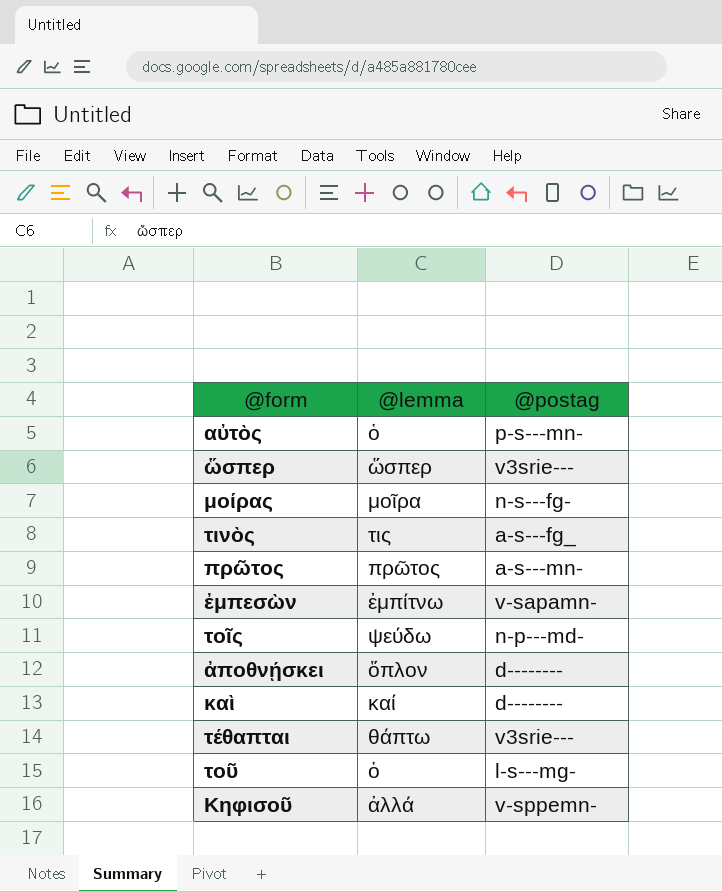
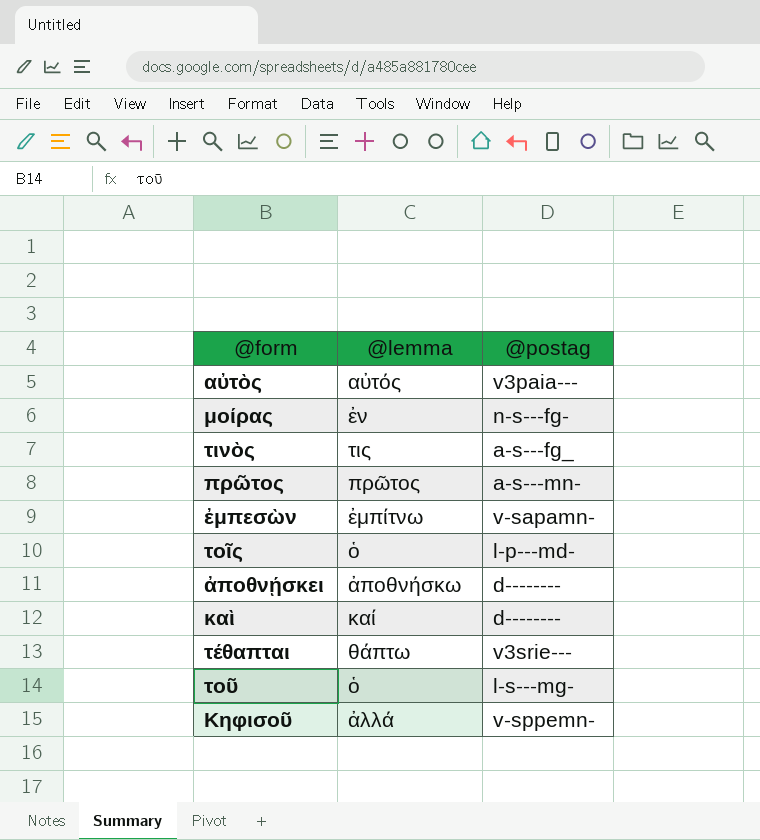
row ὥσπερ: ὥσπερ | v3srie--- -> none
αὐτὸς | @lemma: ὁ -> αὐτός
αὐτὸς | @postag: p-s---mn- -> v3paia---
μοίρας | @lemma: μοῖρα -> ἐν
τοῖς | @lemma: ψεύδω -> ὁ
τοῖς | @postag: n-p---md- -> l-p---md-
ἀποθνῄσκει | @lemma: ὅπλον -> ἀποθνήσκω

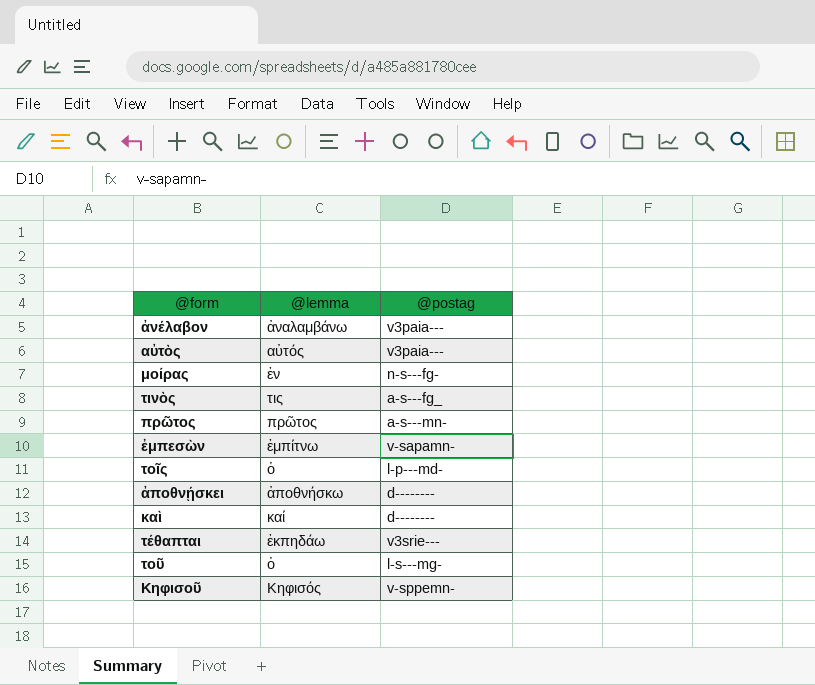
row ἀνέλαβον: none -> ἀναλαμβάνω | v3paia---
τέθαπται | @lemma: θάπτω -> ἐκπηδάω
Κηφισοῦ | @lemma: ἀλλά -> Κηφισός

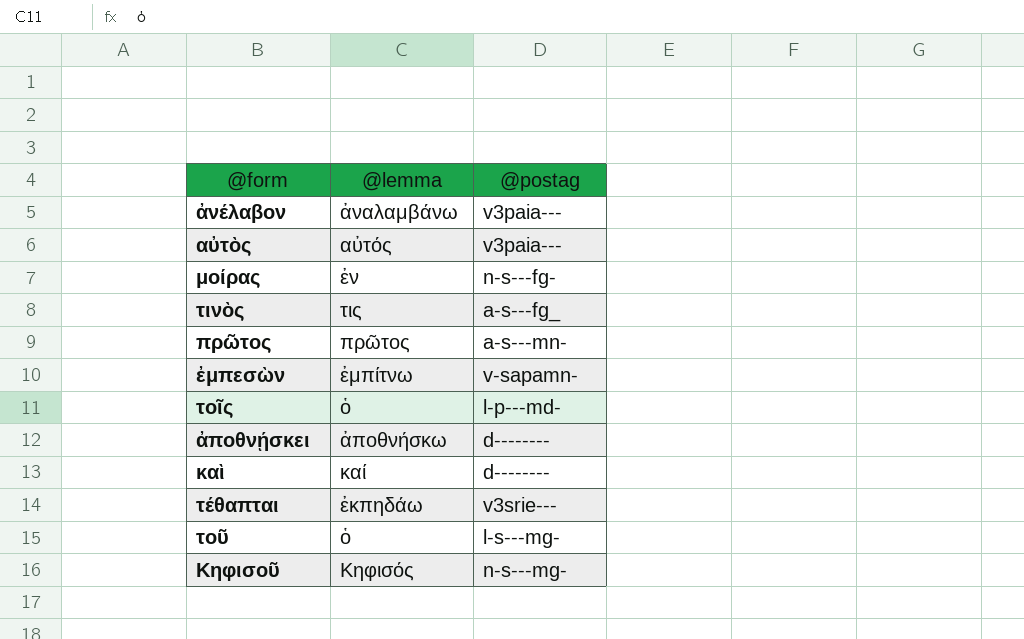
Κηφισοῦ | @postag: v-sppemn- -> n-s---mg-

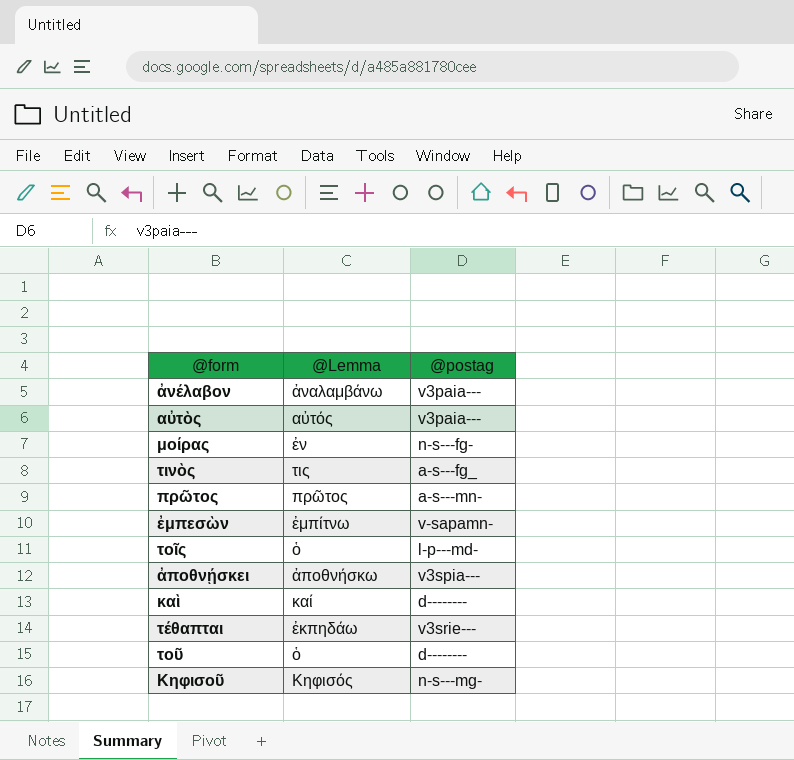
column name: @lemma -> @Lemma
ἀποθνῄσκει | @postag: d-------- -> v3spia---
τοῦ | @postag: l-s---mg- -> d--------

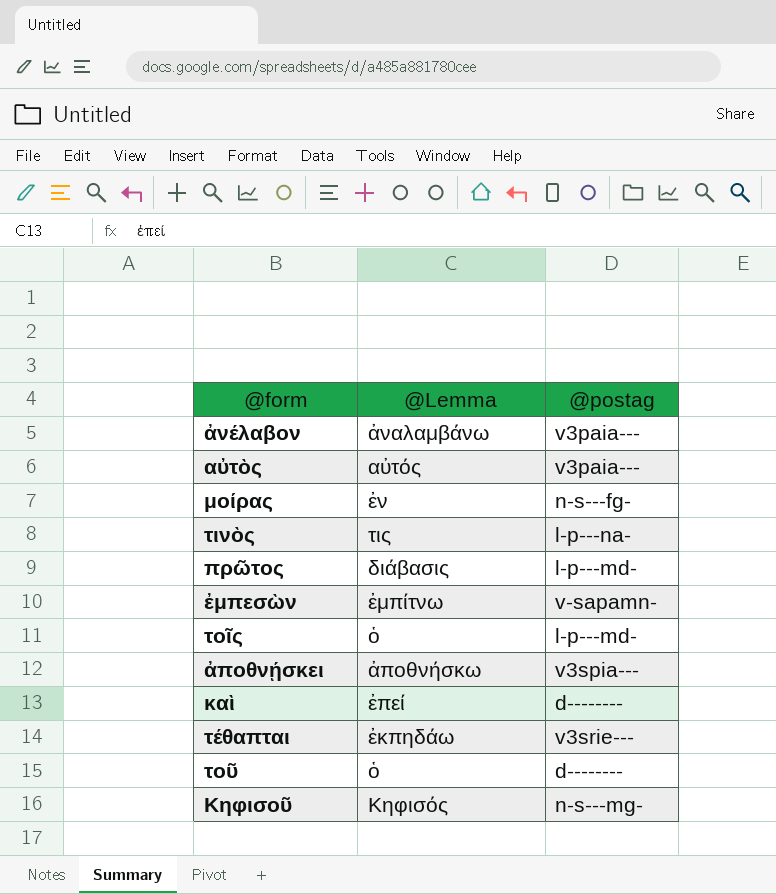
τινὸς | @postag: a-s---fg_ -> l-p---na-
πρῶτος | @Lemma: πρῶτος -> διάβασις
πρῶτος | @postag: a-s---mn- -> l-p---md-
καὶ | @Lemma: καί -> ἐπεί

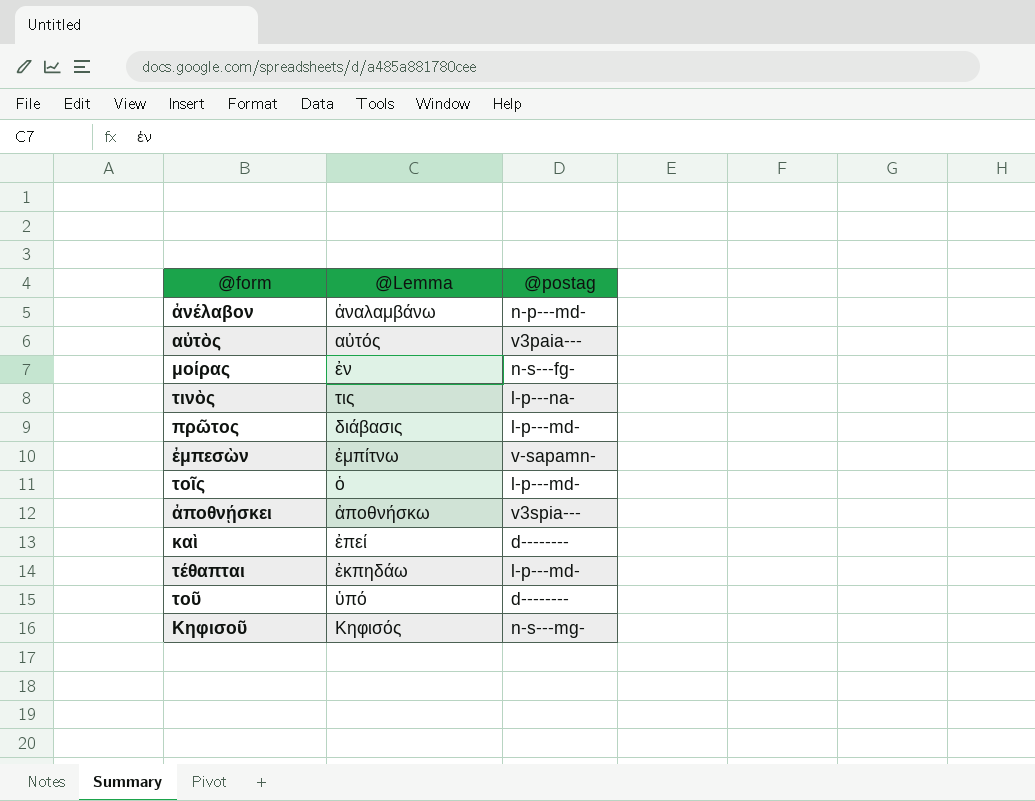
ἀνέλαβον | @postag: v3paia--- -> n-p---md-
τέθαπται | @postag: v3srie--- -> l-p---md-
τοῦ | @Lemma: ὁ -> ὑπό

